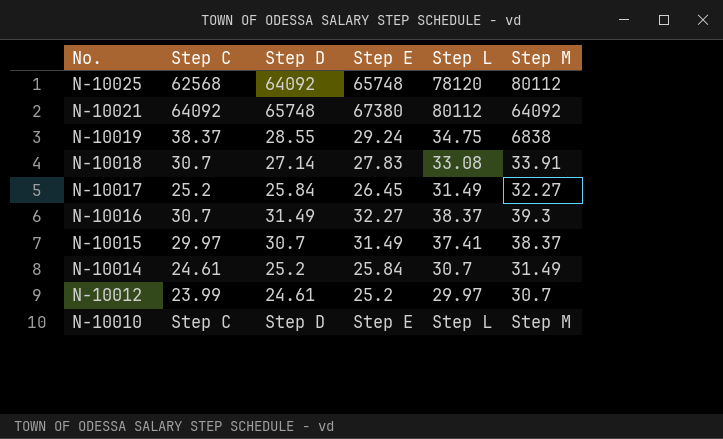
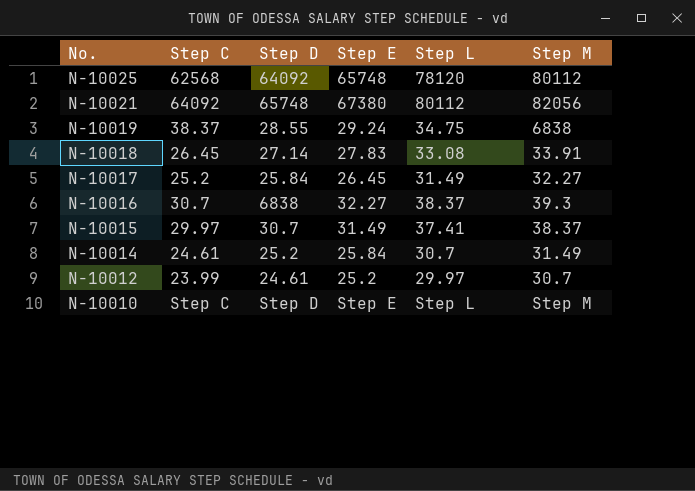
N-10021 | Step M: 64092 -> 82056
N-10018 | Step C: 30.7 -> 26.45
N-10016 | Step D: 31.49 -> 6838

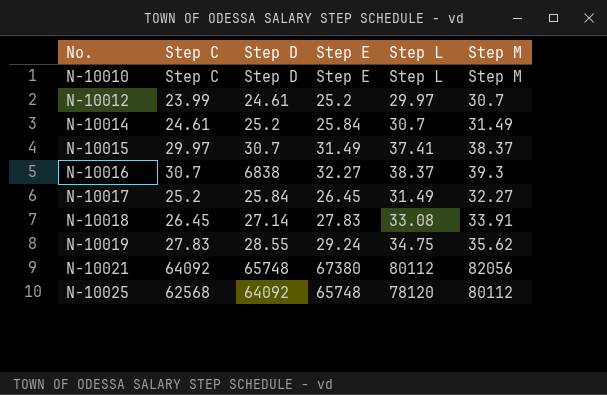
row order: No. descending -> No. ascending
N-10019 | Step C: 38.37 -> 27.83
N-10019 | Step M: 6838 -> 35.62

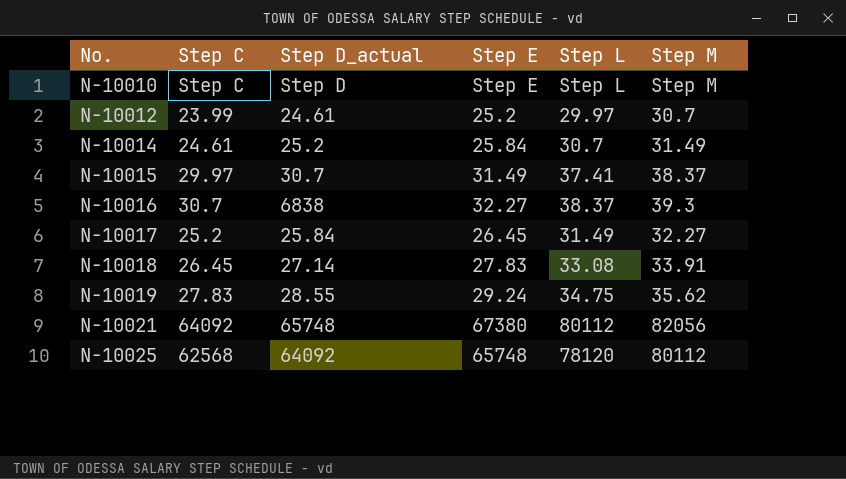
column name: Step D -> Step D_actual

